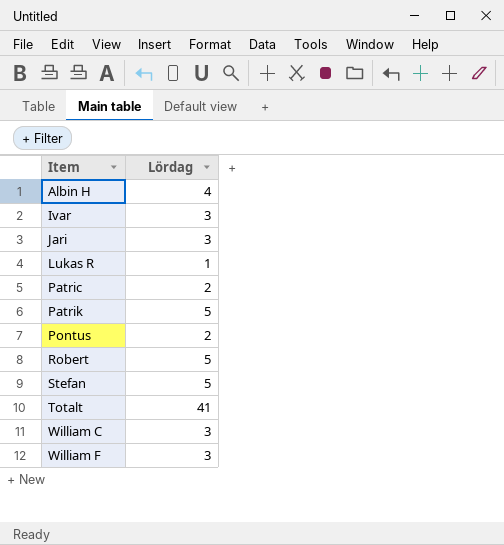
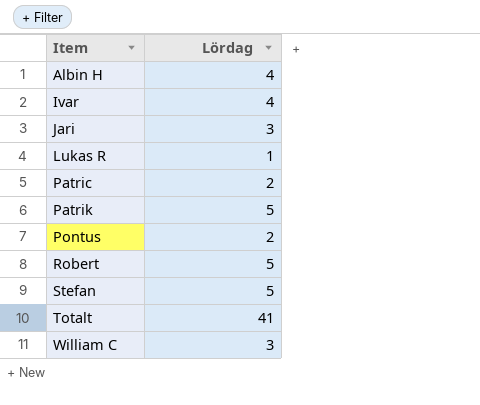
row William F: 3 -> none
Ivar | Lördag: 3 -> 4

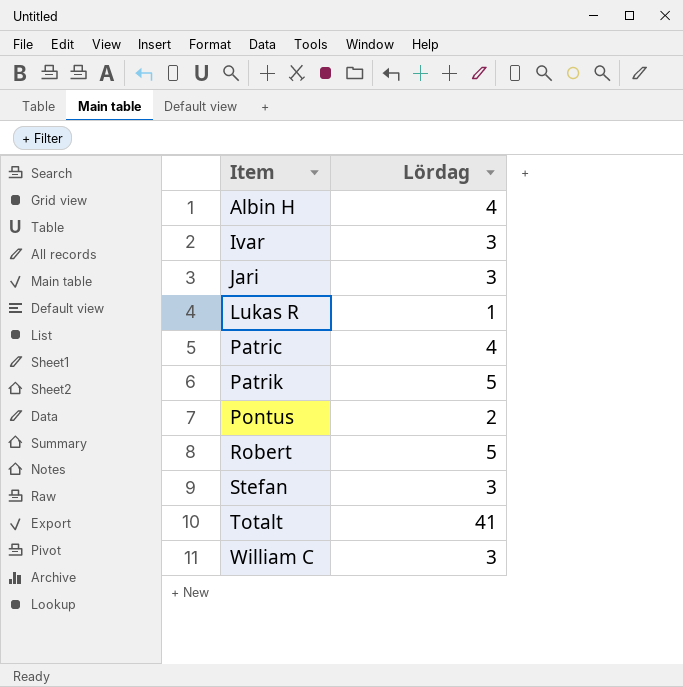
Ivar | Lördag: 4 -> 3
Patric | Lördag: 2 -> 4
Stefan | Lördag: 5 -> 3

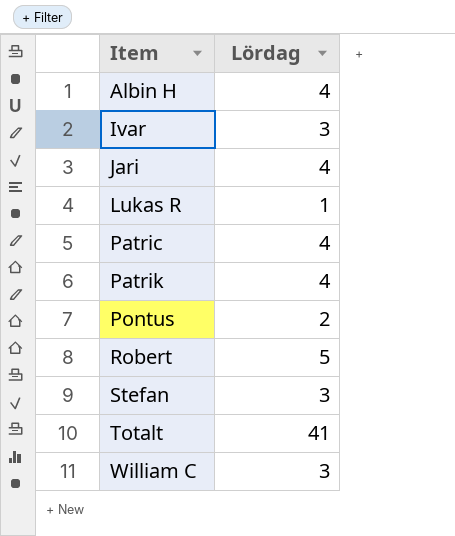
Jari | Lördag: 3 -> 4
Patrik | Lördag: 5 -> 4

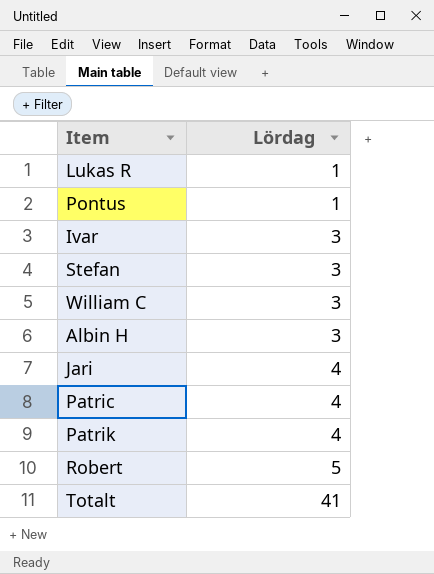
row order: Item ascending -> Lördag ascending
Pontus | Lördag: 2 -> 1
Albin H | Lördag: 4 -> 3

